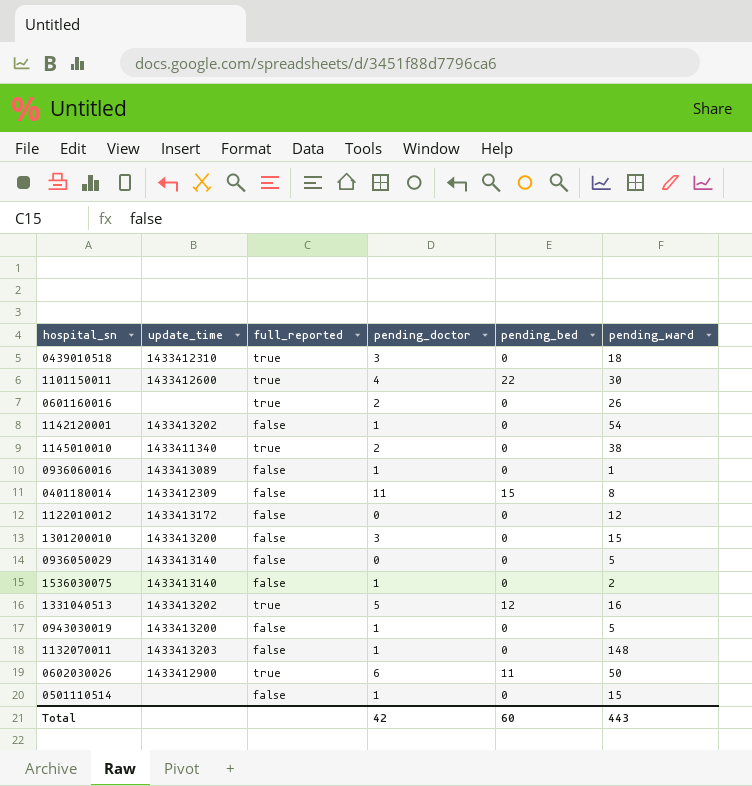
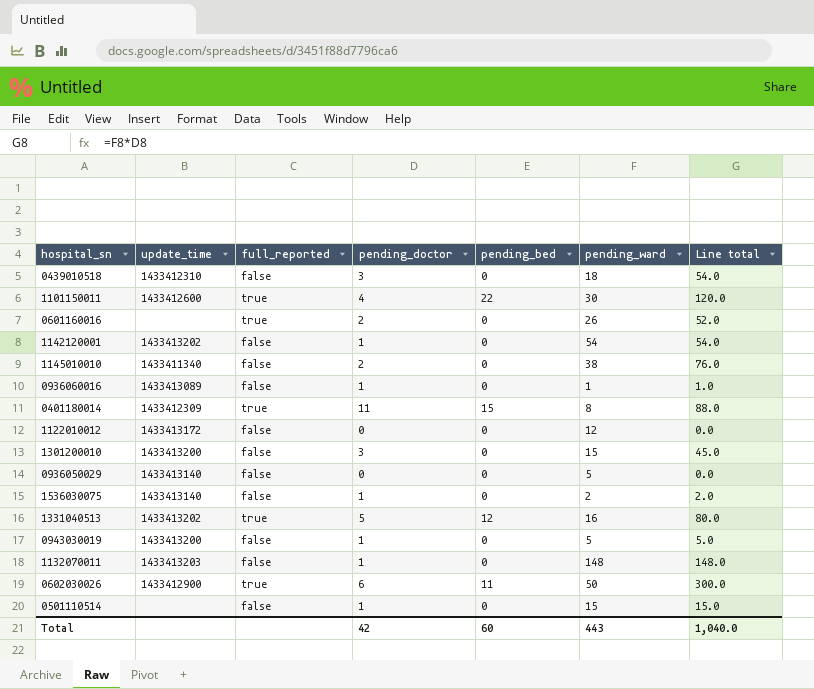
column Line total | formula: none -> [pending_doctor] * [pending_ward]
0439010518 | full_reported: true -> false
1145010010 | full_reported: true -> false
0401180014 | full_reported: false -> true

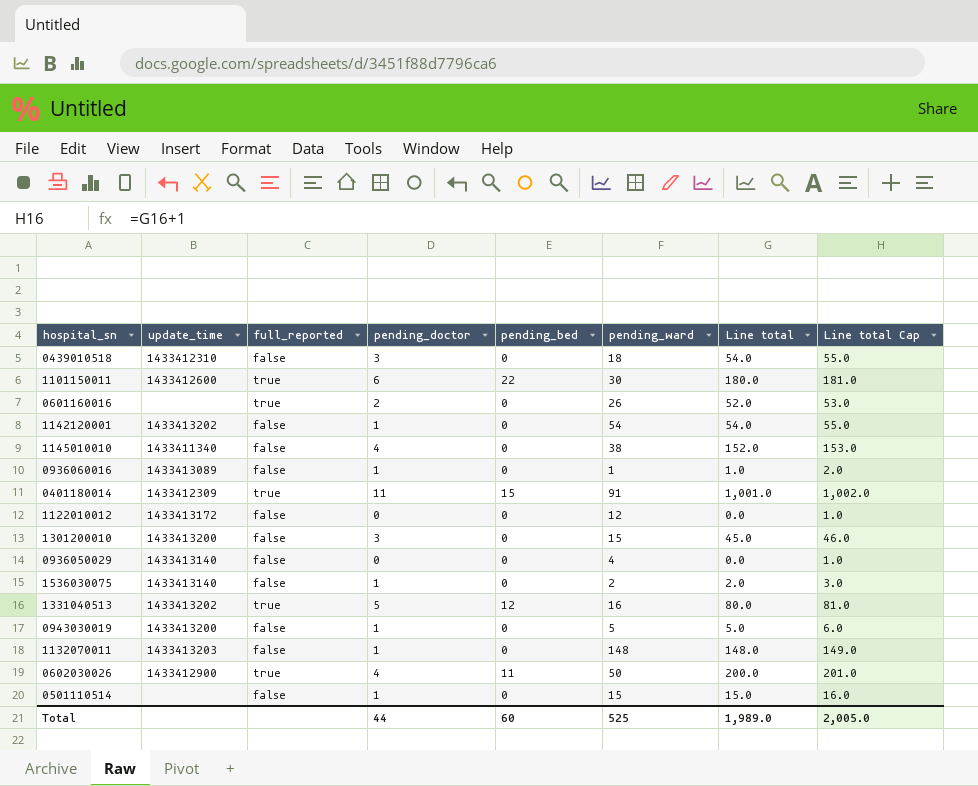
column Line total Cap | formula: none -> [Line total] + 1
1101150011 | pending_doctor: 4 -> 6
1101150011 | Line total: 120.0 -> 180.0
1145010010 | pending_doctor: 2 -> 4
1145010010 | Line total: 76.0 -> 152.0
0401180014 | pending_ward: 8 -> 91
0401180014 | Line total: 88.0 -> 1,001.0
0936050029 | pending_ward: 5 -> 4
0602030026 | pending_doctor: 6 -> 4
0602030026 | Line total: 300.0 -> 200.0
Total | pending_doctor: 42 -> 44
Total | pending_ward: 443 -> 525
Total | Line total: 1,040.0 -> 1,989.0

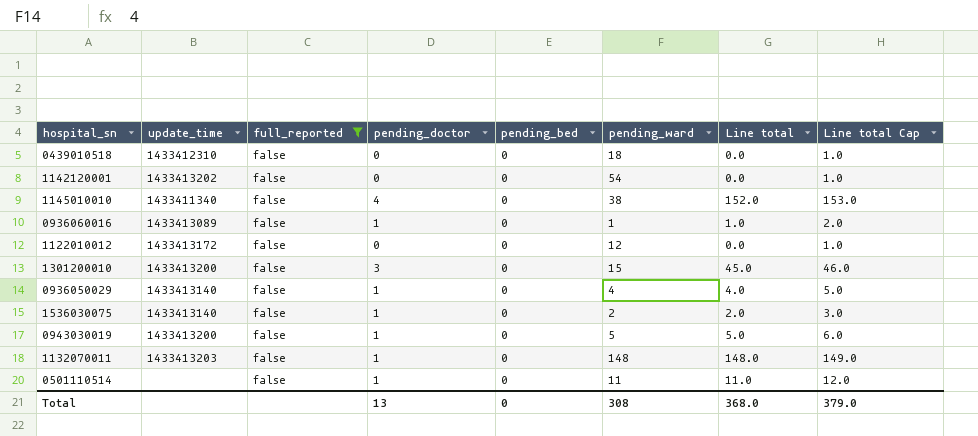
filter: none -> full_reported = false
0439010518 | pending_doctor: 3 -> 0
0439010518 | Line total: 54.0 -> 0.0
0439010518 | Line total Cap: 55.0 -> 1.0
1142120001 | pending_doctor: 1 -> 0
1142120001 | Line total: 54.0 -> 0.0
1142120001 | Line total Cap: 55.0 -> 1.0
0936050029 | pending_doctor: 0 -> 1
0936050029 | Line total: 0.0 -> 4.0
0936050029 | Line total Cap: 1.0 -> 5.0
0501110514 | pending_ward: 15 -> 11
0501110514 | Line total: 15.0 -> 11.0
0501110514 | Line total Cap: 16.0 -> 12.0
Total | pending_doctor: 44 -> 13
Total | pending_bed: 60 -> 0
Total | pending_ward: 525 -> 308
Total | Line total: 1,989.0 -> 368.0
Total | Line total Cap: 2,005.0 -> 379.0

